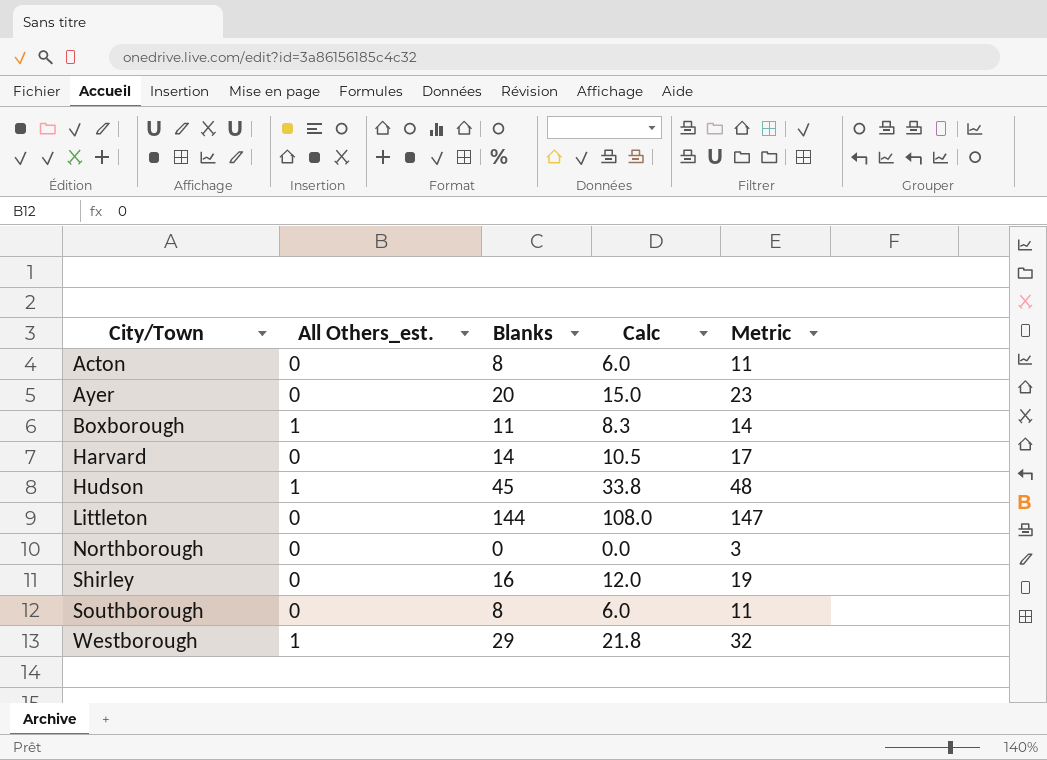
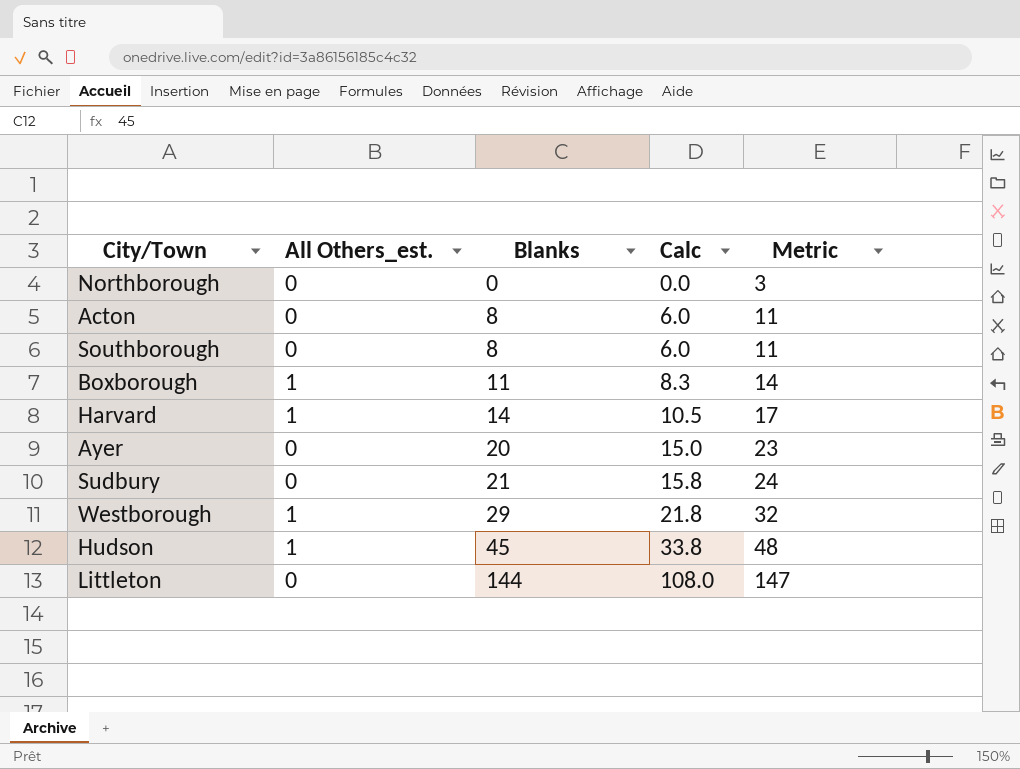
row order: City/Town ascending -> Blanks ascending
row Shirley: 0 | 16 | 12.0 | 19 -> none
Harvard | All Others_est.: 0 -> 1
row Sudbury: none -> 0 | 21 | 15.8 | 24

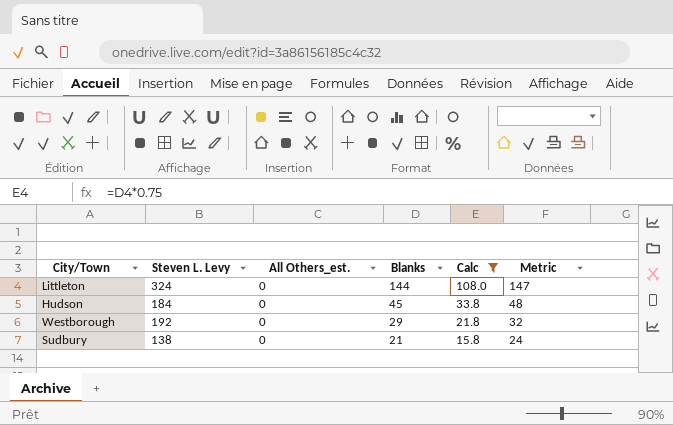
filter: none -> Calc >= 15.8
row order: Blanks ascending -> Blanks descending
column Steven L. Levy | position: none -> 2
Hudson | All Others_est.: 1 -> 0
Westborough | All Others_est.: 1 -> 0

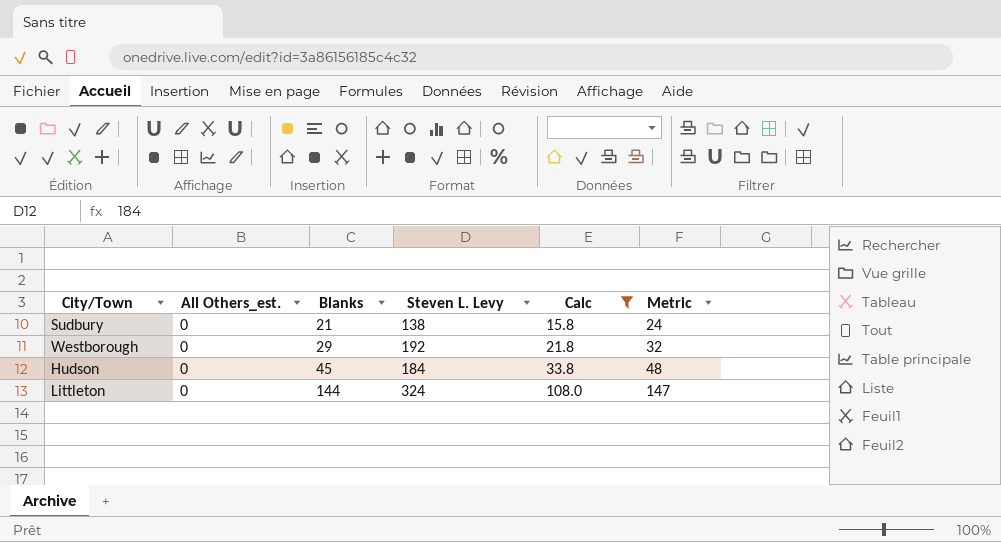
row order: Blanks descending -> Blanks ascending
column Steven L. Levy | position: 2 -> 4

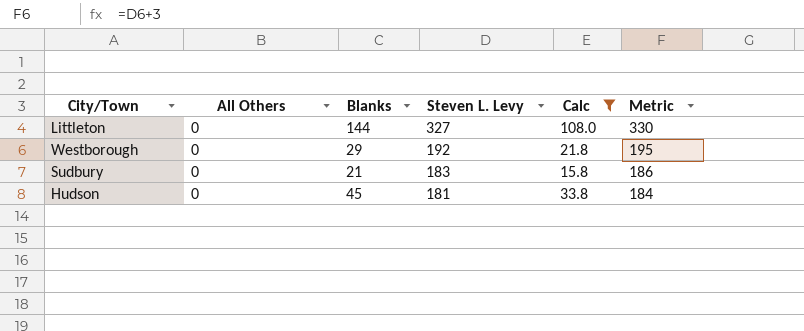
row order: Blanks ascending -> Steven L. Levy descending
column name: All Others_est. -> All Others
column Metric | formula: [Blanks] + 3 -> [Steven L. Levy] + 3
Littleton | Steven L. Levy: 324 -> 327
Sudbury | Steven L. Levy: 138 -> 183
Hudson | Steven L. Levy: 184 -> 181

